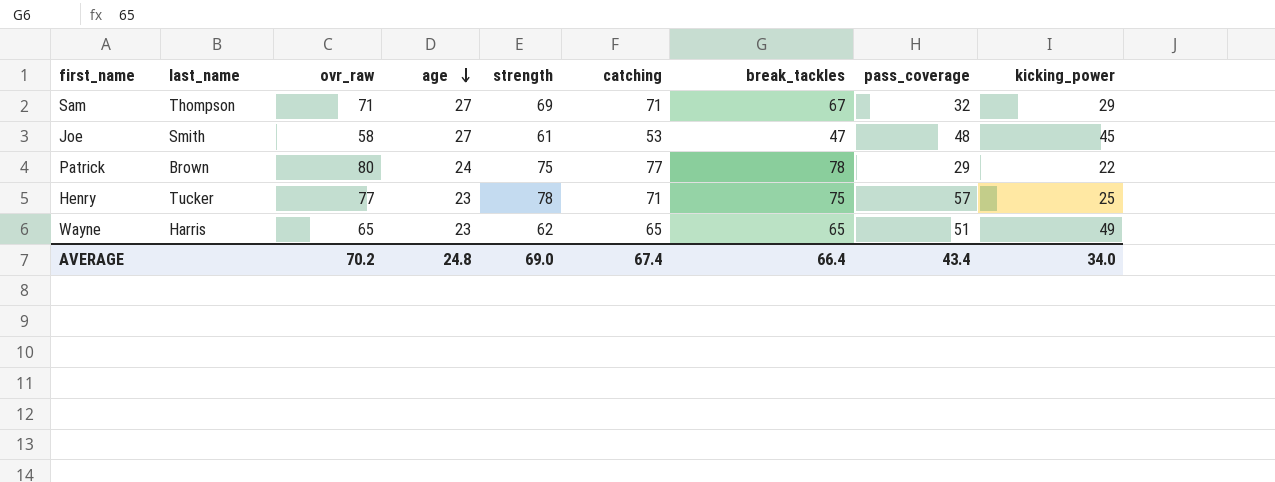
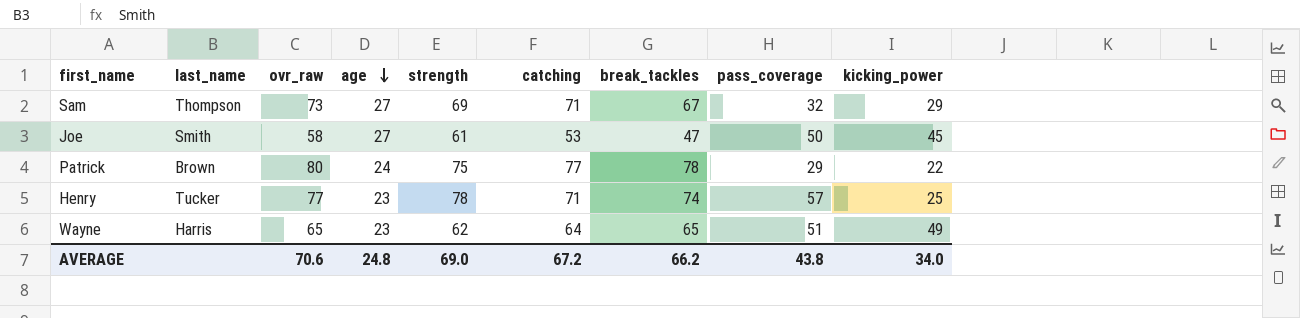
Sam | ovr_raw: 71 -> 73
Joe | pass_coverage: 48 -> 50
Henry | break_tackles: 75 -> 74
Wayne | catching: 65 -> 64
AVERAGE | ovr_raw: 70.2 -> 70.6
AVERAGE | catching: 67.4 -> 67.2
AVERAGE | break_tackles: 66.4 -> 66.2
AVERAGE | pass_coverage: 43.4 -> 43.8

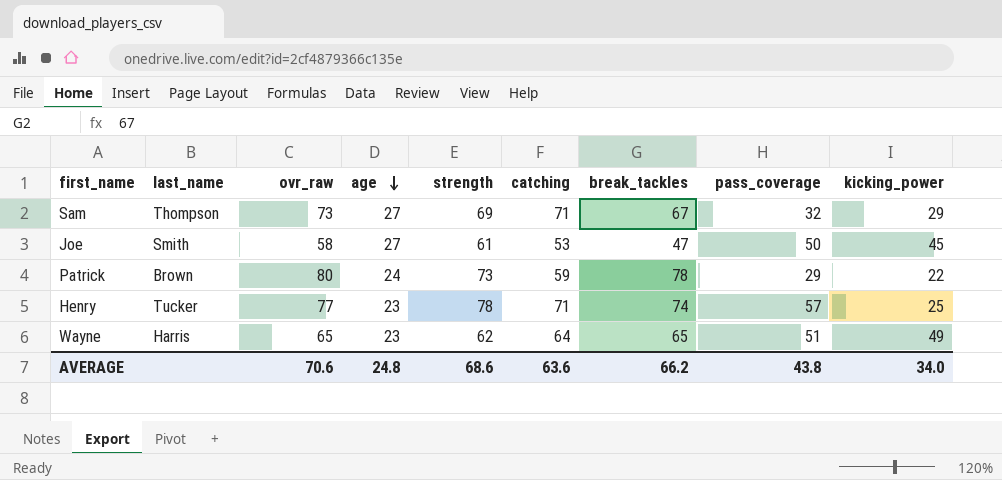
Patrick | strength: 75 -> 73
Patrick | catching: 77 -> 59
AVERAGE | strength: 69.0 -> 68.6
AVERAGE | catching: 67.2 -> 63.6

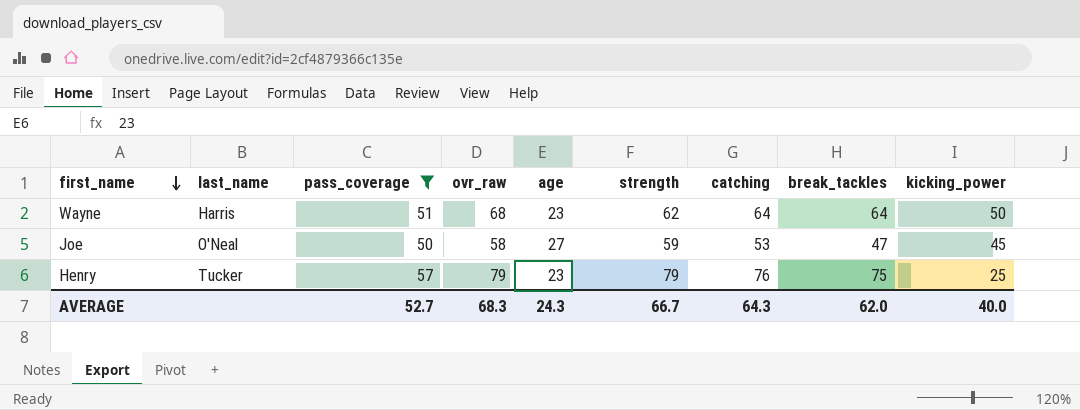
filter: none -> pass_coverage >= 50
row order: age descending -> first_name descending
column pass_coverage | position: 8 -> 3
Wayne | ovr_raw: 65 -> 68
Wayne | break_tackles: 65 -> 64
Wayne | kicking_power: 49 -> 50
Joe | last_name: Smith -> O'Neal
Joe | strength: 61 -> 59
Henry | ovr_raw: 77 -> 79
Henry | strength: 78 -> 79
Henry | catching: 71 -> 76
Henry | break_tackles: 74 -> 75
AVERAGE | pass_coverage: 43.8 -> 52.7
AVERAGE | ovr_raw: 70.6 -> 68.3
AVERAGE | age: 24.8 -> 24.3
AVERAGE | strength: 68.6 -> 66.7
AVERAGE | catching: 63.6 -> 64.3
AVERAGE | break_tackles: 66.2 -> 62.0
AVERAGE | kicking_power: 34.0 -> 40.0

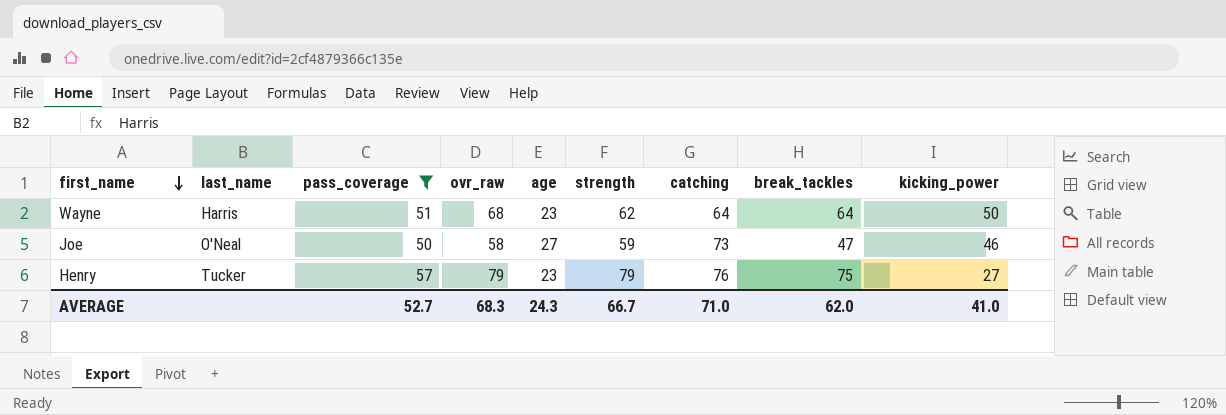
Joe | catching: 53 -> 73
Joe | kicking_power: 45 -> 46
Henry | kicking_power: 25 -> 27
AVERAGE | catching: 64.3 -> 71.0
AVERAGE | kicking_power: 40.0 -> 41.0

